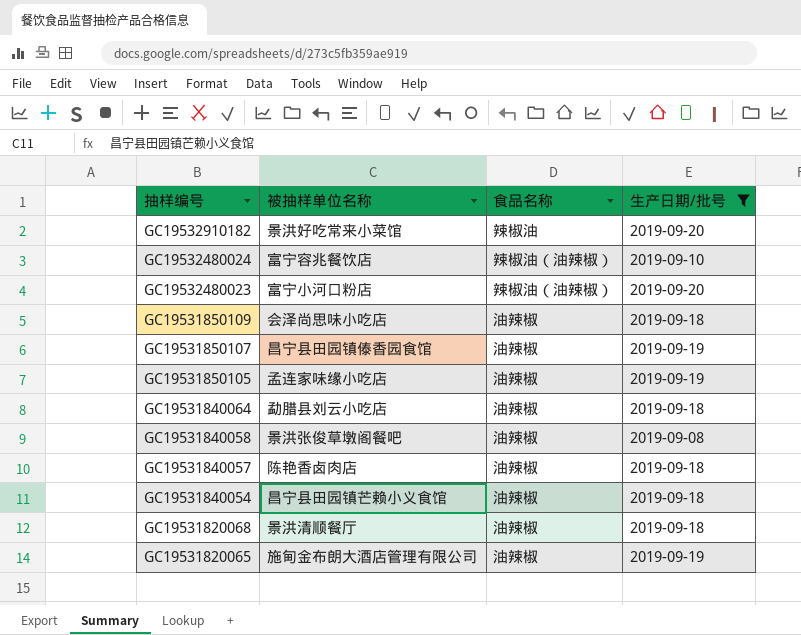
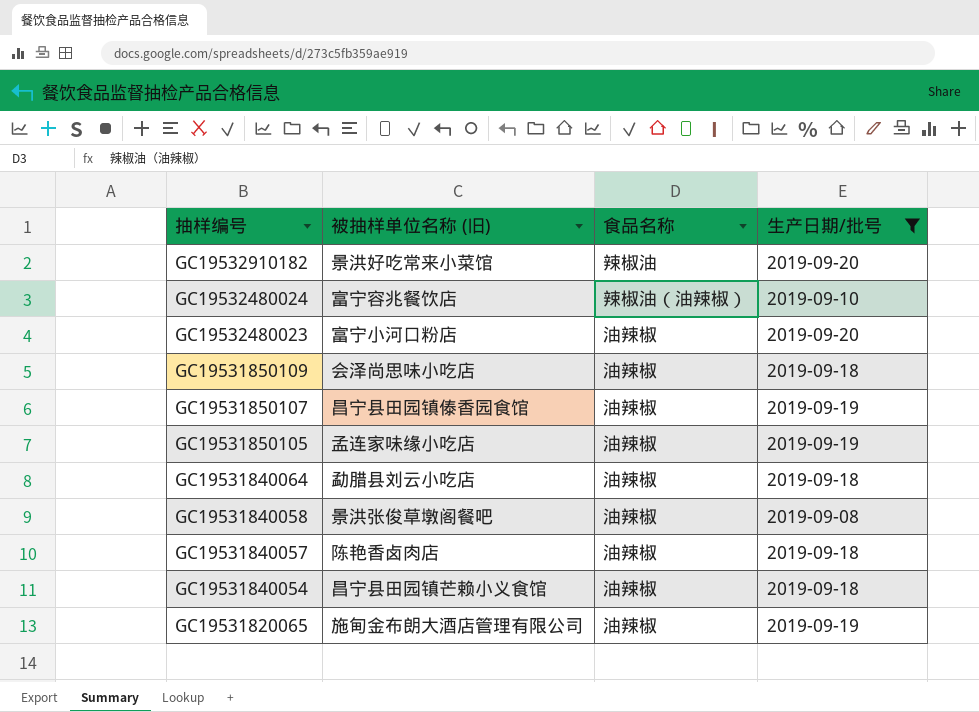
column name: 被抽样单位名称 -> 被抽样单位名称 (旧)
row GC19531820068: 景洪清顺餐厅 | 油辣椒 | 2019-09-18 -> none
GC19532480023 | 食品名称: 辣椒油（油辣椒） -> 油辣椒

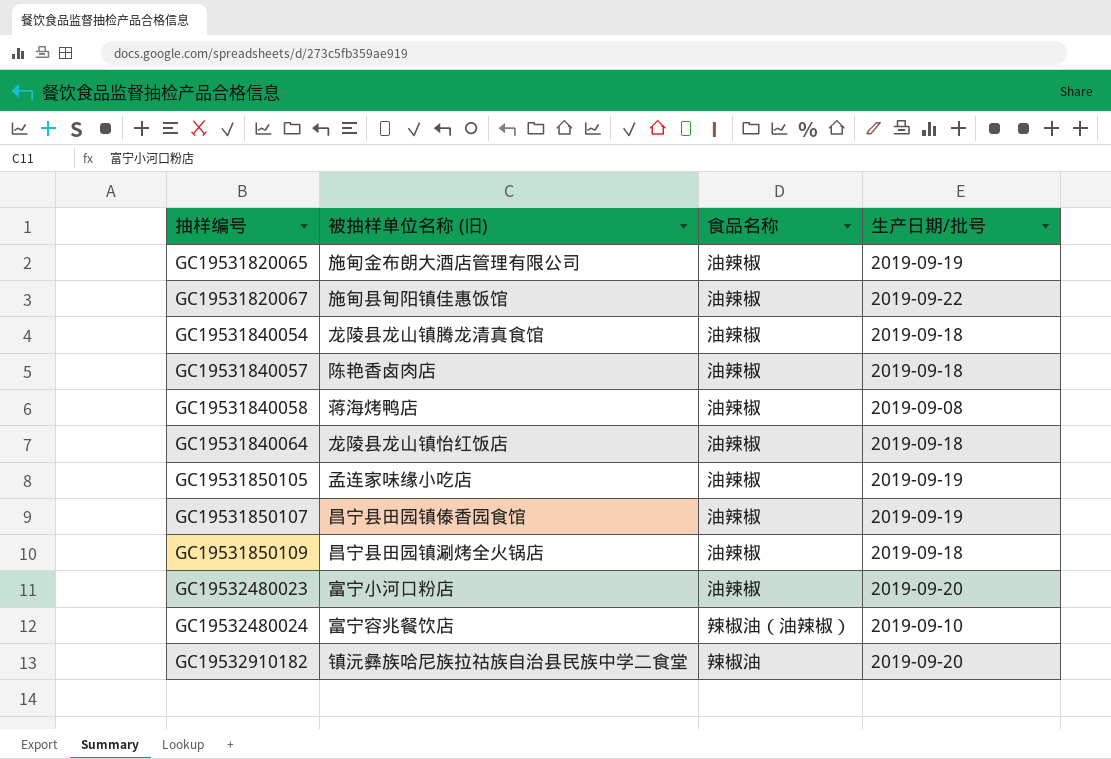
filter: 生产日期/批号 != 2019-09-22 -> none
row order: 抽样编号 descending -> 抽样编号 ascending
GC19531840054 | 被抽样单位名称 (旧): 昌宁县田园镇芒赖小义食馆 -> 龙陵县龙山镇腾龙清真食馆
GC19531840058 | 被抽样单位名称 (旧): 景洪张俊草墩阁餐吧 -> 蒋海烤鸭店
GC19531840064 | 被抽样单位名称 (旧): 勐腊县刘云小吃店 -> 龙陵县龙山镇怡红饭店
GC19531850109 | 被抽样单位名称 (旧): 会泽尚思味小吃店 -> 昌宁县田园镇涮烤全火锅店
GC19532910182 | 被抽样单位名称 (旧): 景洪好吃常来小菜馆 -> 镇沅彝族哈尼族拉祜族自治县民族中学二食堂

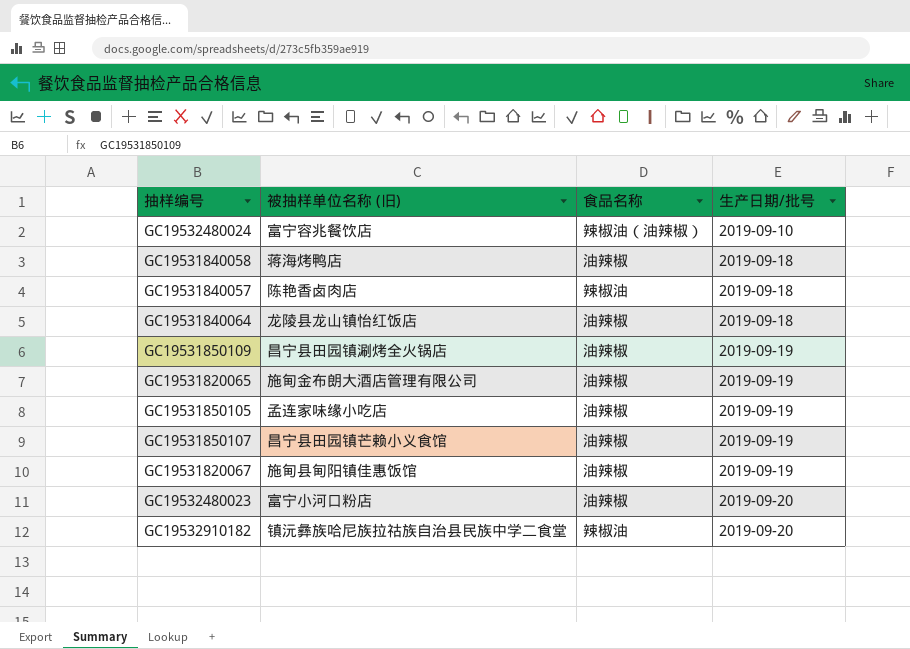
row order: 抽样编号 ascending -> 生产日期/批号 ascending
row GC19531840054: 龙陵县龙山镇腾龙清真食馆 | 油辣椒 | 2019-09-18 -> none
GC19531840058 | 生产日期/批号: 2019-09-08 -> 2019-09-18
GC19531840057 | 食品名称: 油辣椒 -> 辣椒油
GC19531850109 | 生产日期/批号: 2019-09-18 -> 2019-09-19
GC19531850107 | 被抽样单位名称 (旧): 昌宁县田园镇傣香园食馆 -> 昌宁县田园镇芒赖小义食馆
GC19531820067 | 生产日期/批号: 2019-09-22 -> 2019-09-19

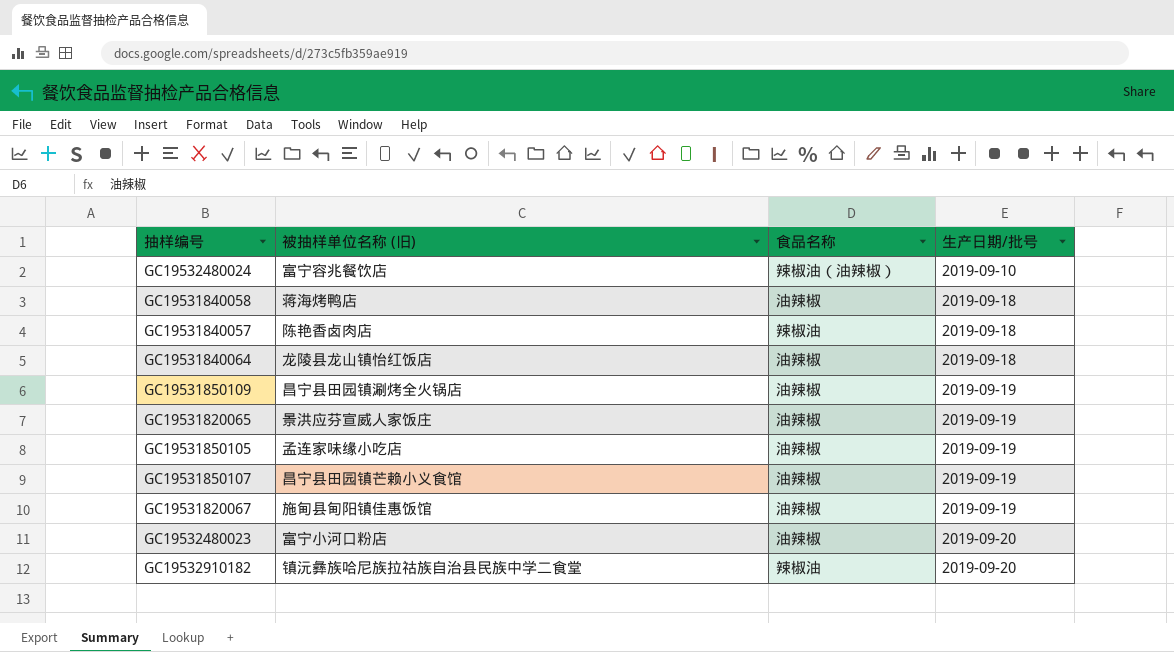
GC19531820065 | 被抽样单位名称 (旧): 施甸金布朗大酒店管理有限公司 -> 景洪应芬宣威人家饭庄

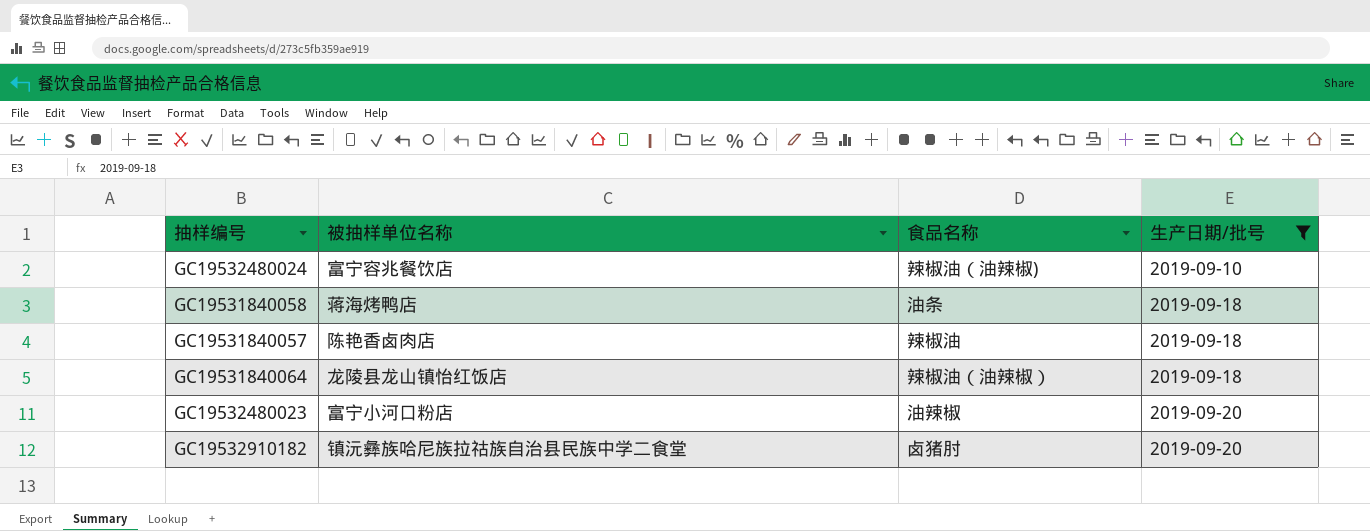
filter: none -> 生产日期/批号 != 2019-09-19
column name: 被抽样单位名称 (旧) -> 被抽样单位名称
GC19532480024 | 食品名称: 辣椒油（油辣椒） -> 辣椒油（油辣椒)
GC19531840058 | 食品名称: 油辣椒 -> 油条
GC19531840064 | 食品名称: 油辣椒 -> 辣椒油（油辣椒）
GC19532910182 | 食品名称: 辣椒油 -> 卤猪肘

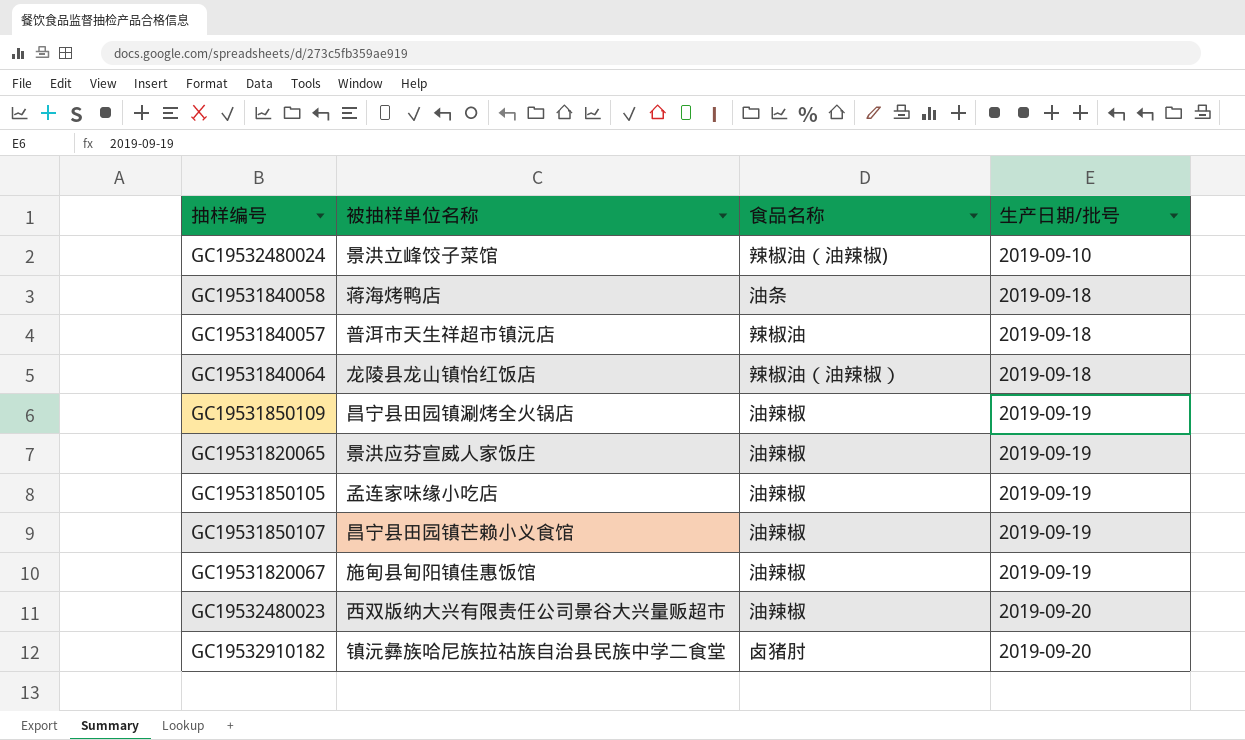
filter: 生产日期/批号 != 2019-09-19 -> none
GC19532480024 | 被抽样单位名称: 富宁容兆餐饮店 -> 景洪立峰饺子菜馆
GC19531840057 | 被抽样单位名称: 陈艳香卤肉店 -> 普洱市天生祥超市镇沅店
GC19532480023 | 被抽样单位名称: 富宁小河口粉店 -> 西双版纳大兴有限责任公司景谷大兴量贩超市

